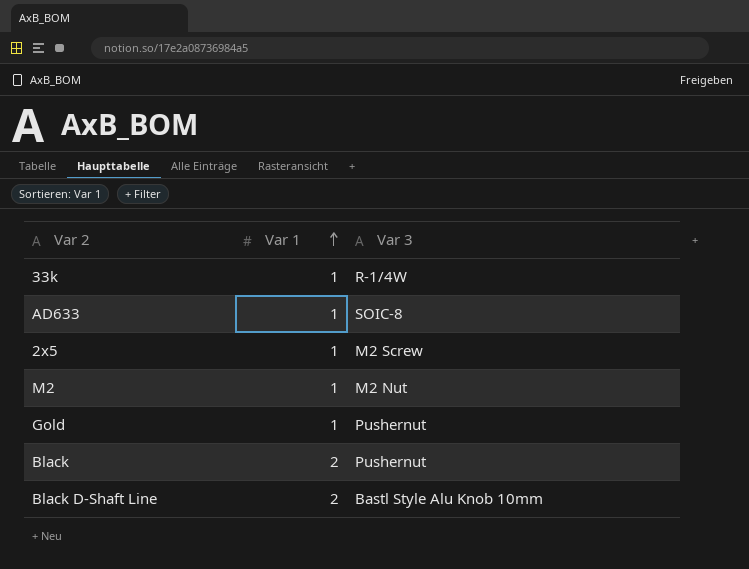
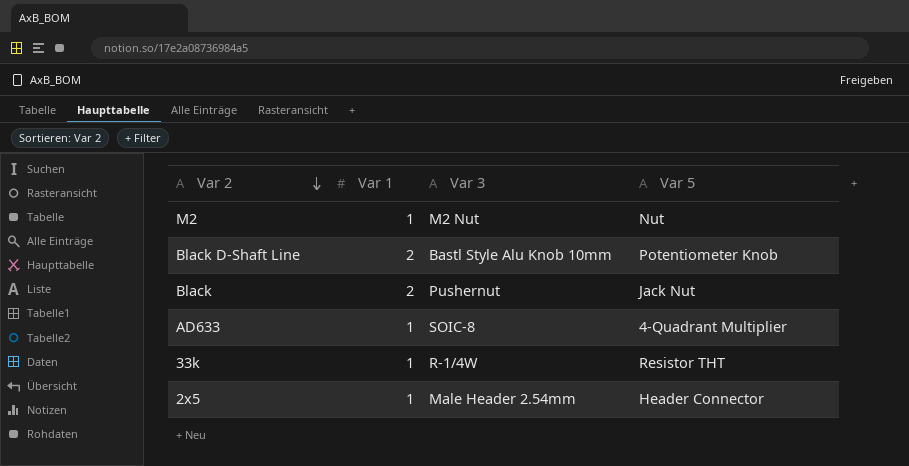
row order: Var 1 ascending -> Var 2 descending
column Var 5 | position: none -> 4
row Gold: 1 | Pushernut -> none
2x5 | Var 3: M2 Screw -> Male Header 2.54mm

